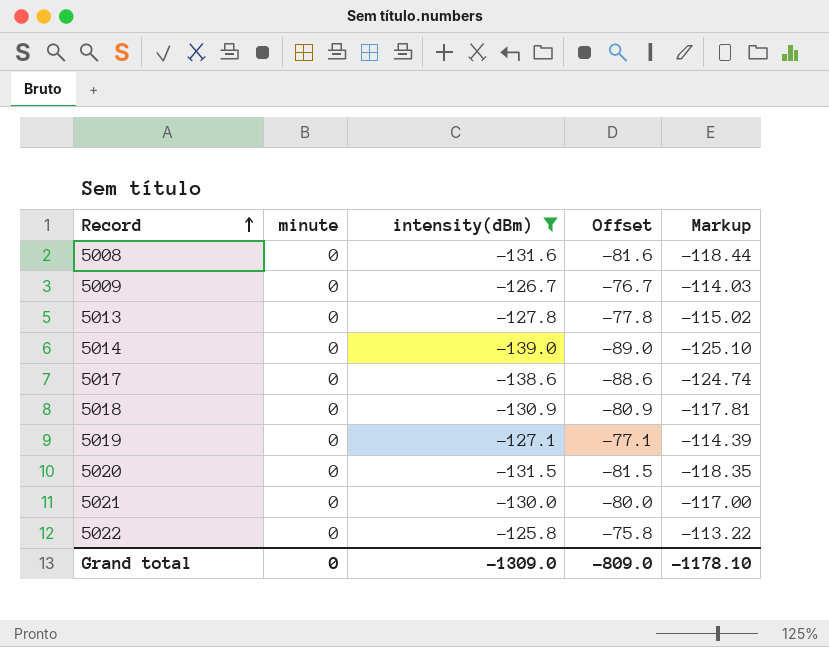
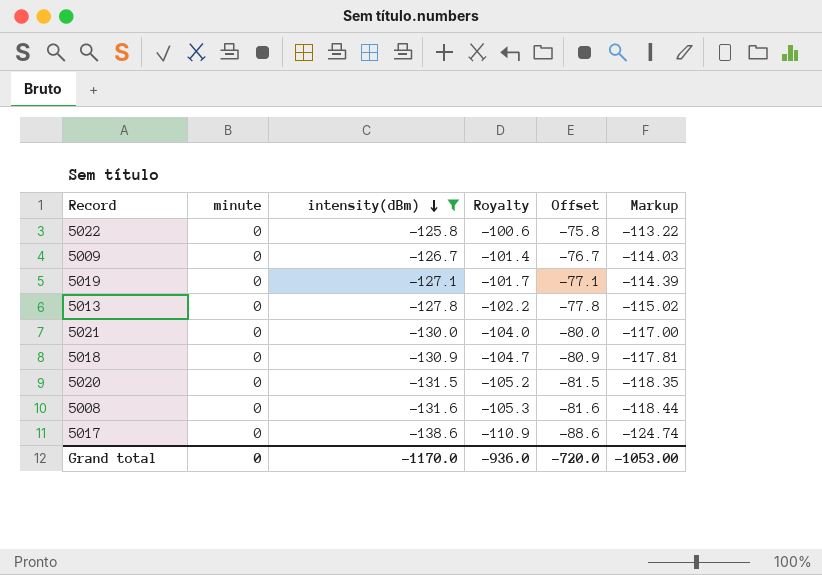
row order: Record ascending -> intensity(dBm) descending
column Royalty | formula: none -> [intensity(dBm)] * 0.8
row 5014: 0 | -139.0 | -89.0 | -125.10 -> none
Grand total | intensity(dBm): -1309.0 -> -1170.0
Grand total | Offset: -809.0 -> -720.0
Grand total | Markup: -1178.10 -> -1053.00

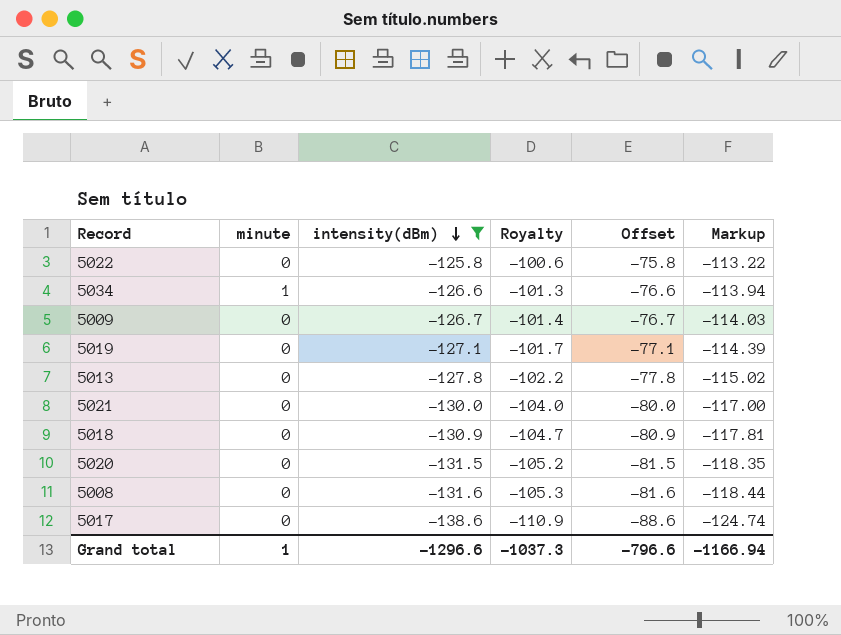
row 5034: none -> 1 | -126.6 | -101.3 | -76.6 | -113.94
Grand total | minute: 0 -> 1
Grand total | intensity(dBm): -1170.0 -> -1296.6
Grand total | Royalty: -936.0 -> -1037.3
Grand total | Offset: -720.0 -> -796.6
Grand total | Markup: -1053.00 -> -1166.94

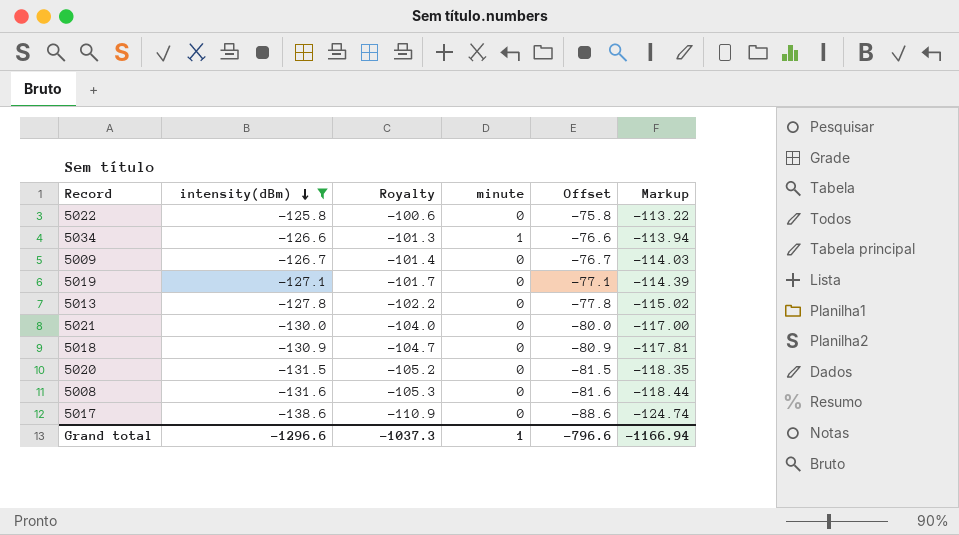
column minute | position: 2 -> 4

